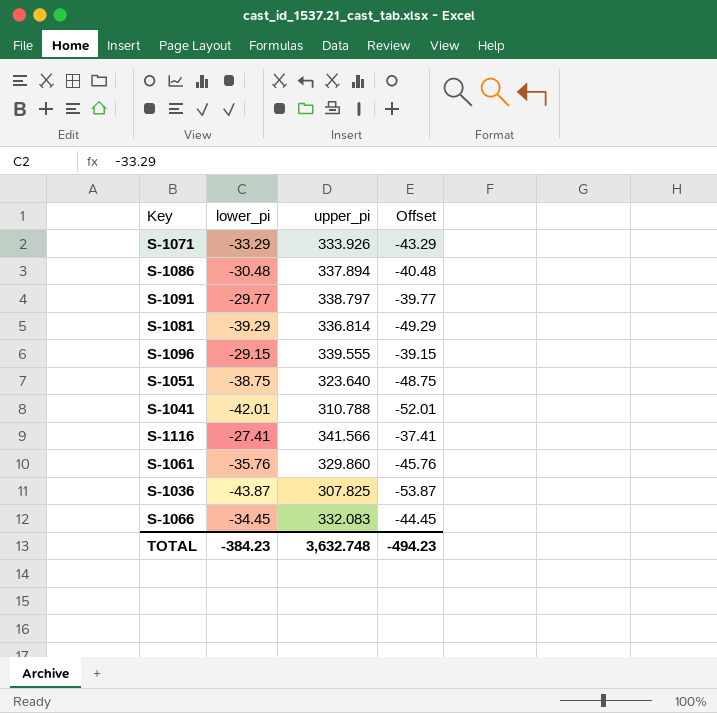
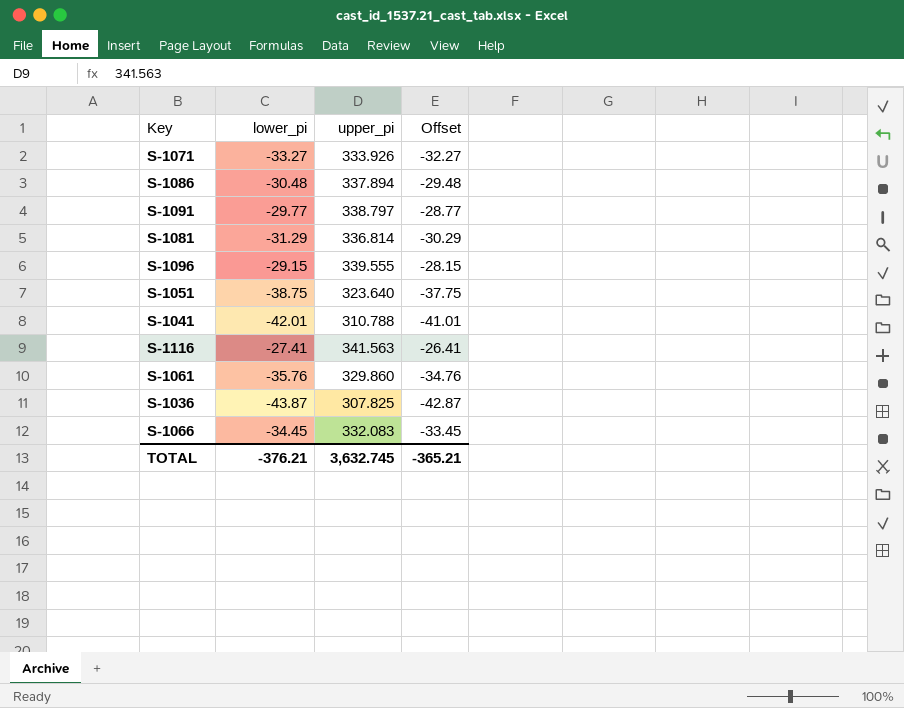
column Offset | formula: [lower_pi] - 10 -> [lower_pi] + 1
S-1071 | lower_pi: -33.29 -> -33.27
S-1081 | lower_pi: -39.29 -> -31.29
S-1116 | upper_pi: 341.566 -> 341.563
TOTAL | lower_pi: -384.23 -> -376.21
TOTAL | upper_pi: 3,632.748 -> 3,632.745
TOTAL | Offset: -494.23 -> -365.21

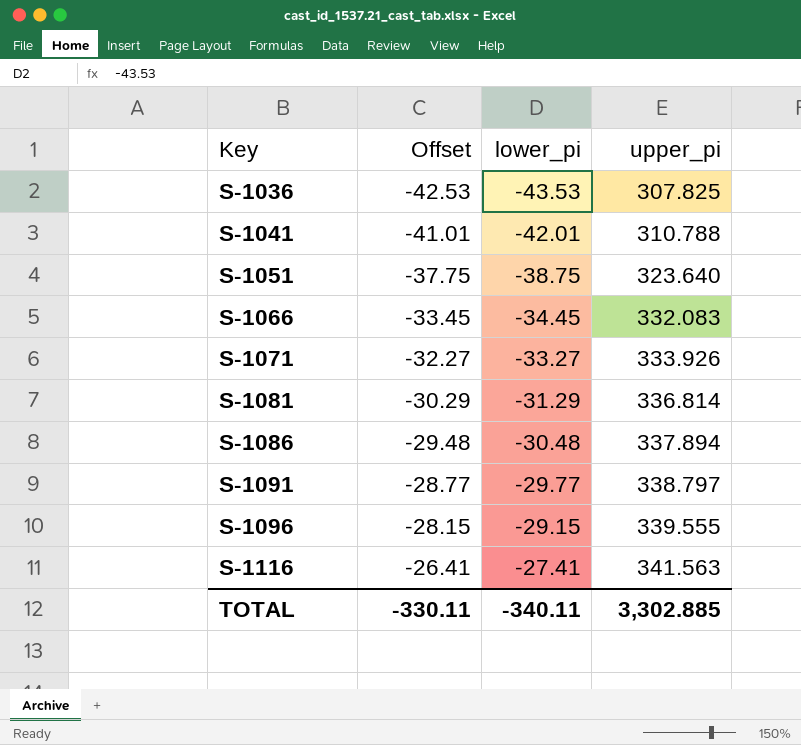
row order: none -> Key ascending
column Offset | position: 4 -> 2
row S-1061: -35.76 | 329.860 | -34.76 -> none
S-1036 | Offset: -42.87 -> -42.53
S-1036 | lower_pi: -43.87 -> -43.53
TOTAL | Offset: -365.21 -> -330.11
TOTAL | lower_pi: -376.21 -> -340.11
TOTAL | upper_pi: 3,632.745 -> 3,302.885

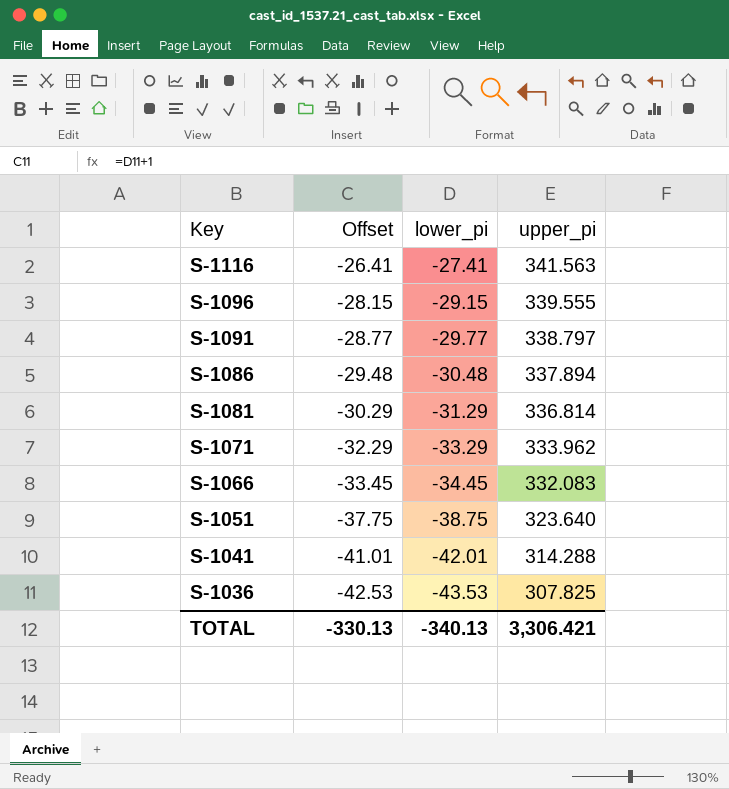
row order: Key ascending -> Key descending
S-1071 | Offset: -32.27 -> -32.29
S-1071 | lower_pi: -33.27 -> -33.29
S-1071 | upper_pi: 333.926 -> 333.962
S-1041 | upper_pi: 310.788 -> 314.288
TOTAL | Offset: -330.11 -> -330.13
TOTAL | lower_pi: -340.11 -> -340.13
TOTAL | upper_pi: 3,302.885 -> 3,306.421

